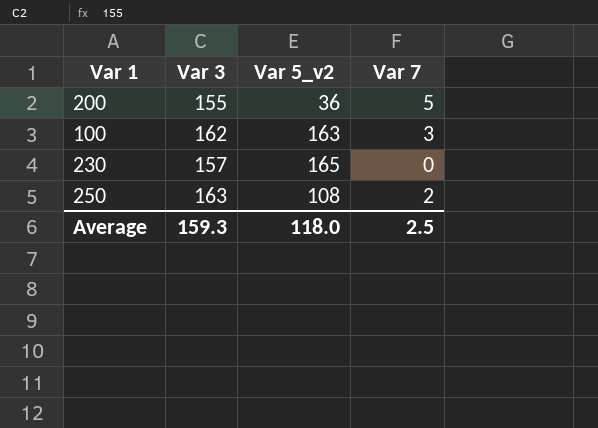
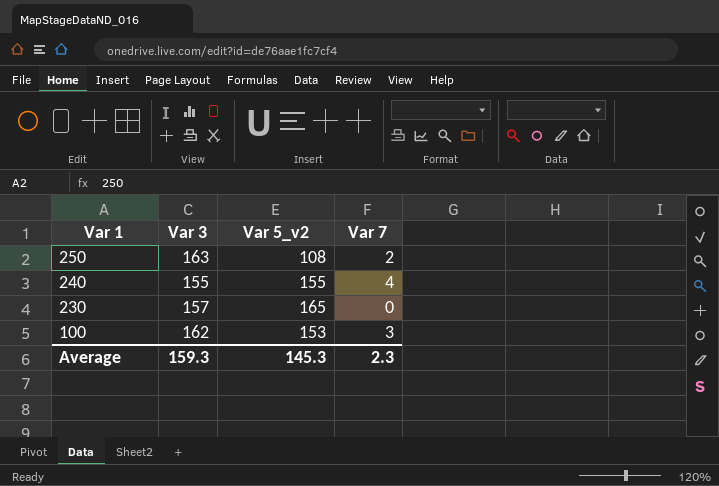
row order: none -> Var 1 descending
row 200: 155 | 36 | 5 -> none
row 240: none -> 155 | 155 | 4
100 | Var 5_v2: 163 -> 153
Average | Var 5_v2: 118.0 -> 145.3
Average | Var 7: 2.5 -> 2.3

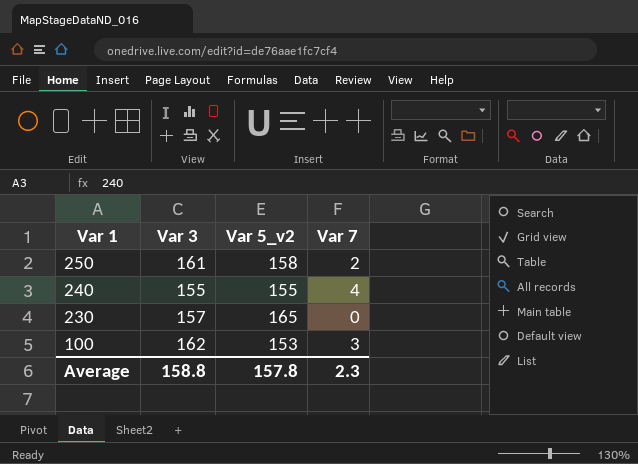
250 | Var 3: 163 -> 161
250 | Var 5_v2: 108 -> 158
Average | Var 3: 159.3 -> 158.8
Average | Var 5_v2: 145.3 -> 157.8

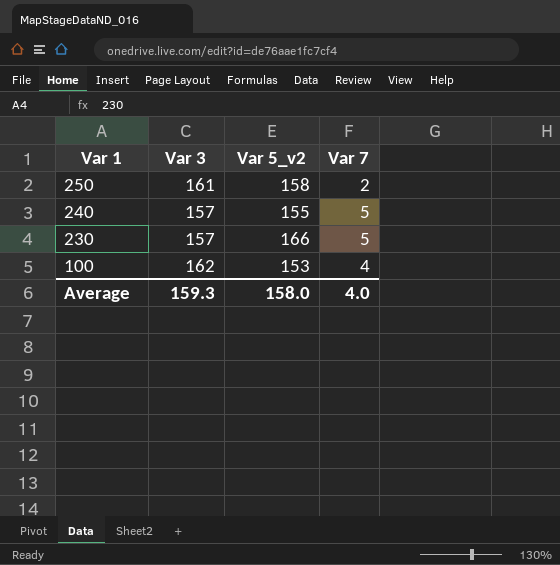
240 | Var 3: 155 -> 157
240 | Var 7: 4 -> 5
230 | Var 5_v2: 165 -> 166
230 | Var 7: 0 -> 5
100 | Var 7: 3 -> 4
Average | Var 3: 158.8 -> 159.3
Average | Var 5_v2: 157.8 -> 158.0
Average | Var 7: 2.3 -> 4.0

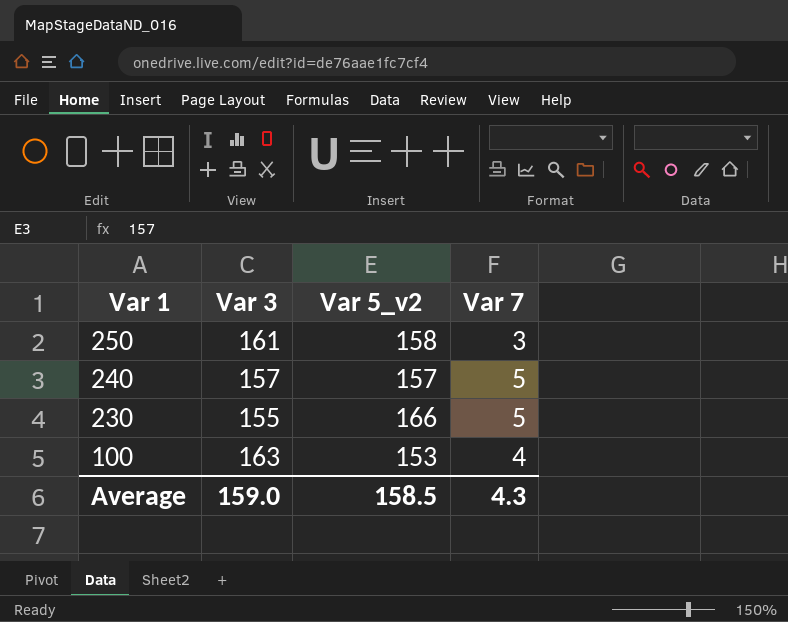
250 | Var 7: 2 -> 3
240 | Var 5_v2: 155 -> 157
230 | Var 3: 157 -> 155
100 | Var 3: 162 -> 163
Average | Var 3: 159.3 -> 159.0
Average | Var 5_v2: 158.0 -> 158.5
Average | Var 7: 4.0 -> 4.3

